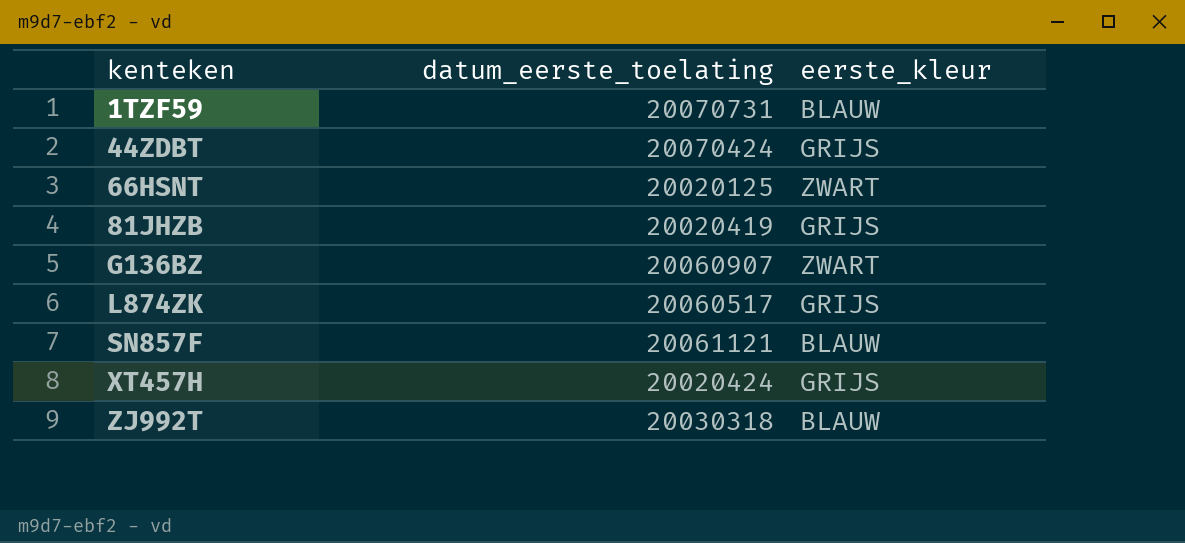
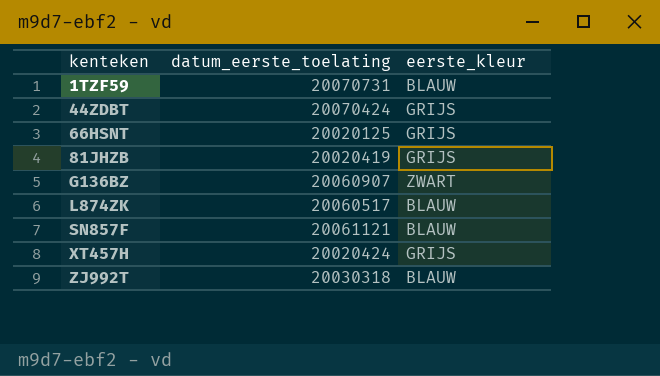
66HSNT | eerste_kleur: ZWART -> GRIJS
L874ZK | eerste_kleur: GRIJS -> BLAUW

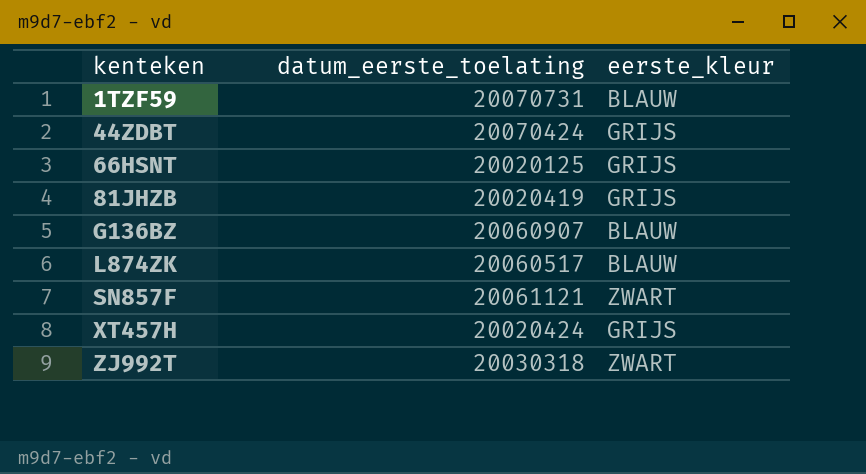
G136BZ | eerste_kleur: ZWART -> BLAUW
SN857F | eerste_kleur: BLAUW -> ZWART
ZJ992T | eerste_kleur: BLAUW -> ZWART

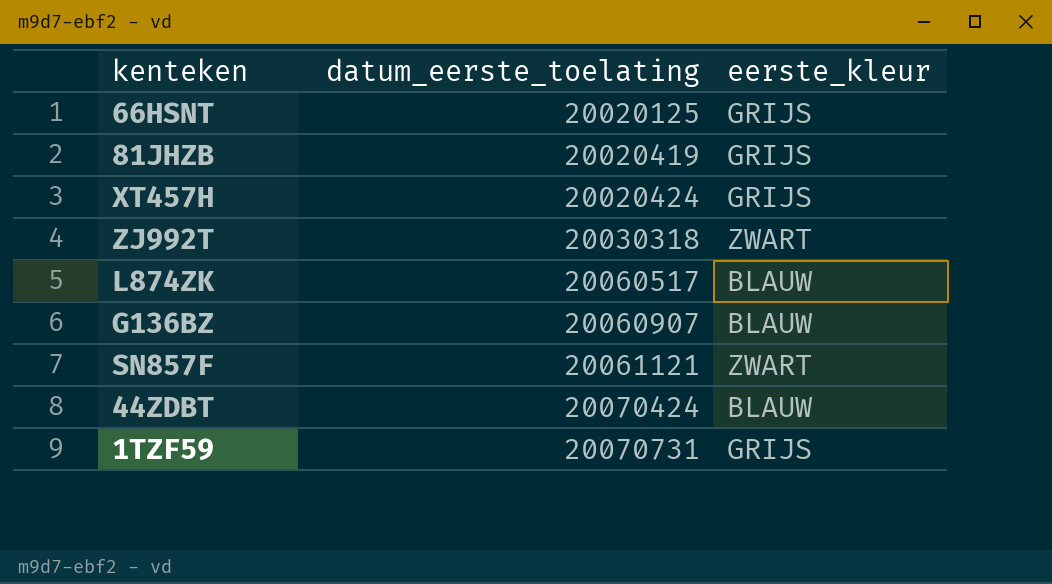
row order: kenteken ascending -> datum_eerste_toelating ascending
44ZDBT | eerste_kleur: GRIJS -> BLAUW
1TZF59 | eerste_kleur: BLAUW -> GRIJS

